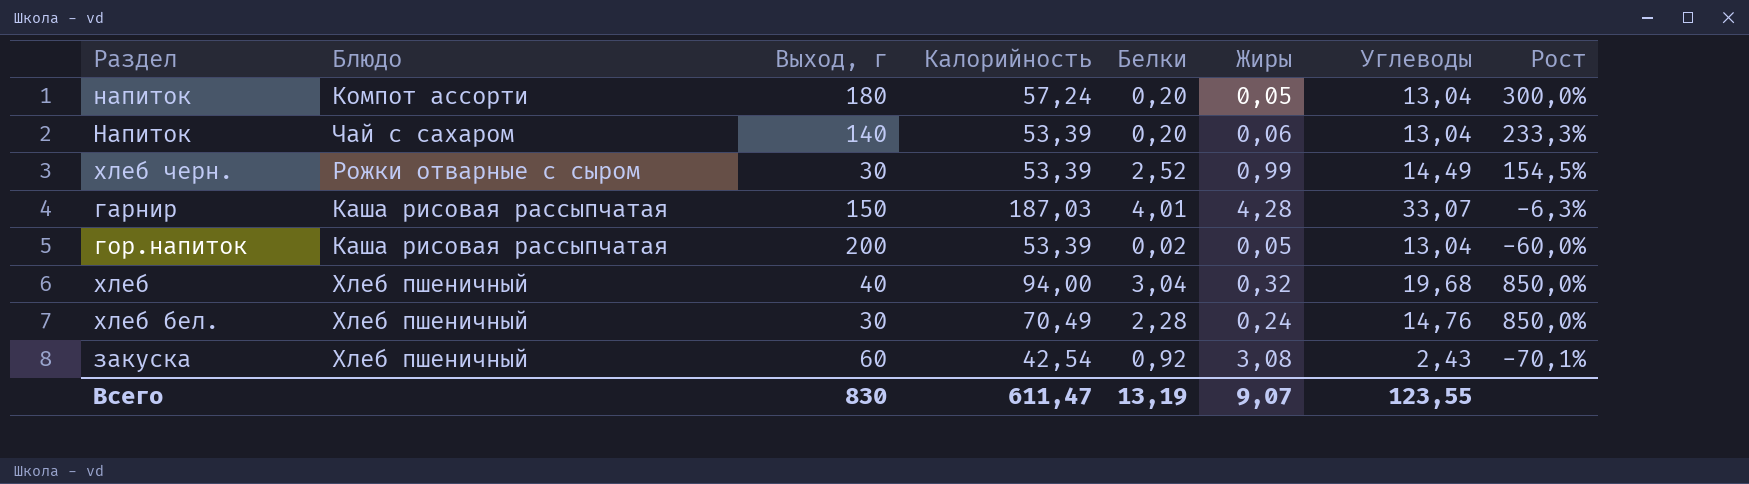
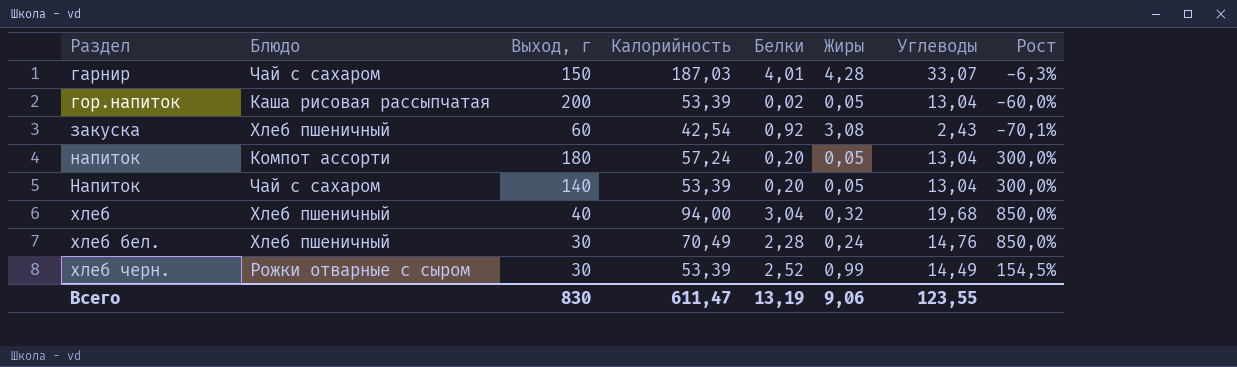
row order: none -> Раздел ascending
гарнир | Блюдо: Каша рисовая рассыпчатая -> Чай с сахаром
Напиток | Жиры: 0,06 -> 0,05
Напиток | Рост: 233,3% -> 300,0%
Всего | Жиры: 9,07 -> 9,06

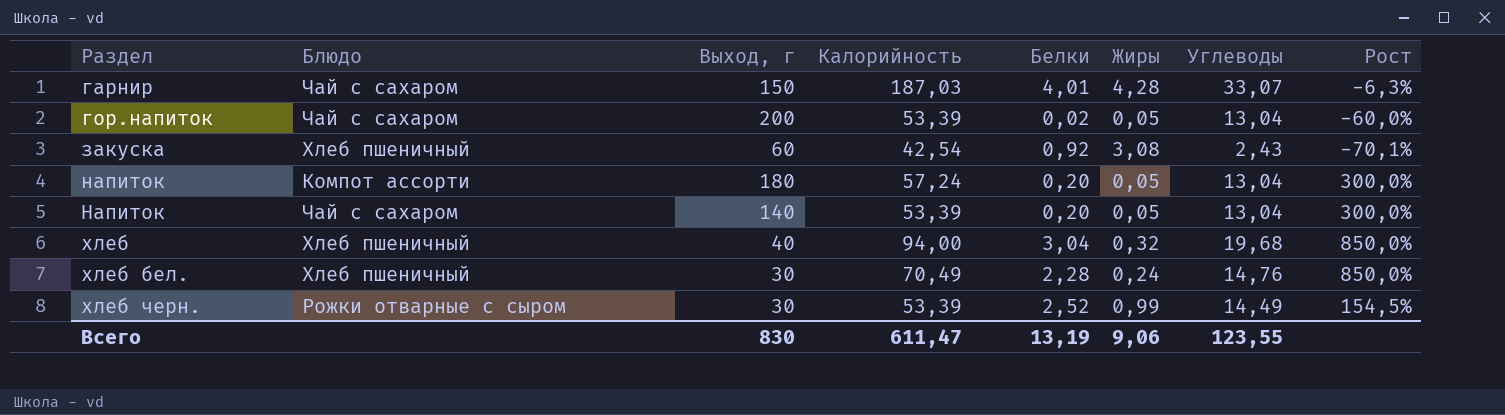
гор.напиток | Блюдо: Каша рисовая рассыпчатая -> Чай с сахаром

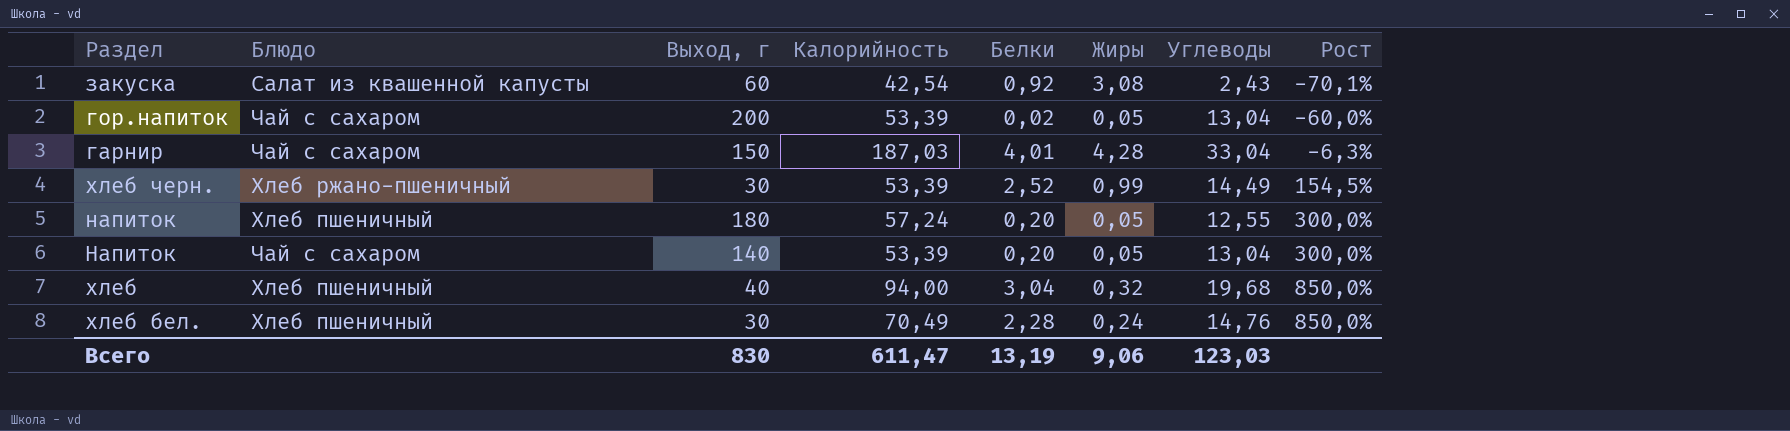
row order: Раздел ascending -> Рост ascending
закуска | Блюдо: Хлеб пшеничный -> Салат из квашенной капусты
гарнир | Углеводы: 33,07 -> 33,04
хлеб черн. | Блюдо: Рожки отварные с сыром -> Хлеб ржано-пшеничный
напиток | Блюдо: Компот ассорти -> Хлеб пшеничный
напиток | Углеводы: 13,04 -> 12,55
Всего | Углеводы: 123,55 -> 123,03

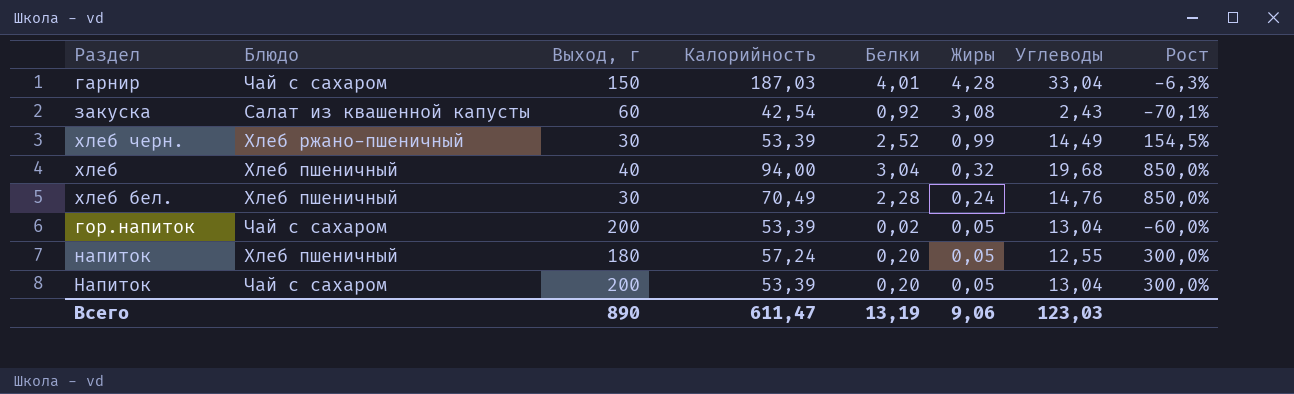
row order: Рост ascending -> Жиры descending
Напиток | Выход, г: 140 -> 200
Всего | Выход, г: 830 -> 890

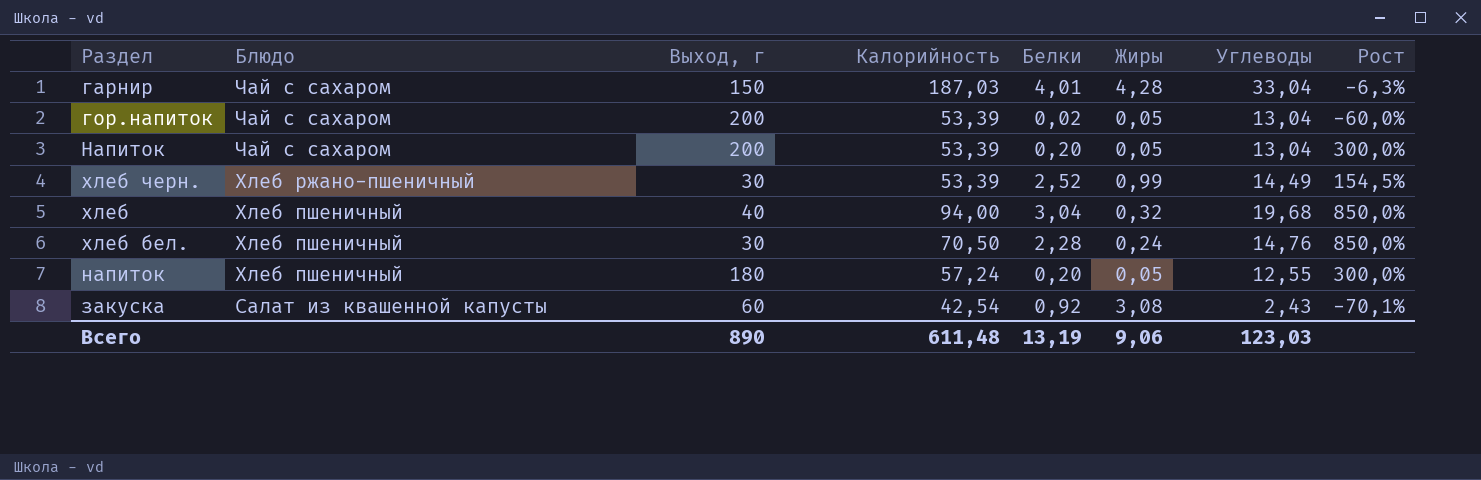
row order: Жиры descending -> Блюдо descending
хлеб бел. | Калорийность: 70,49 -> 70,50
Всего | Калорийность: 611,47 -> 611,48

